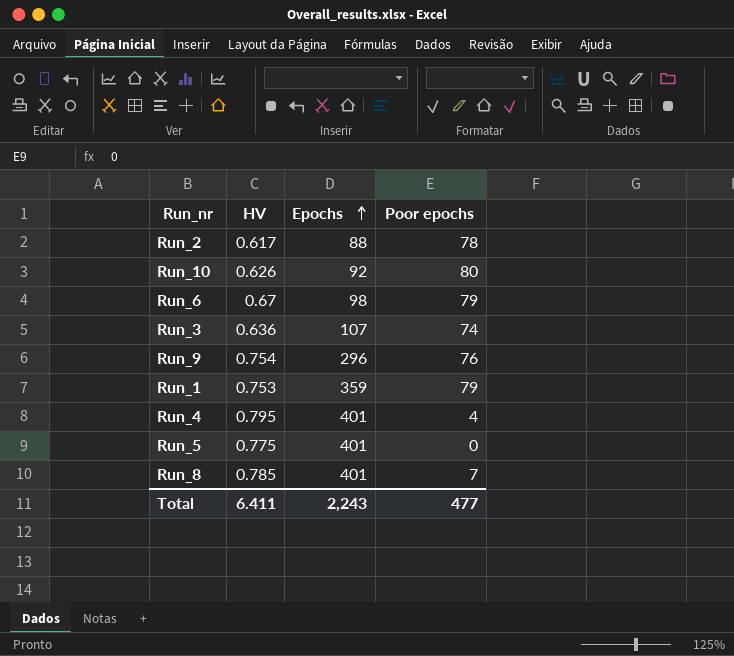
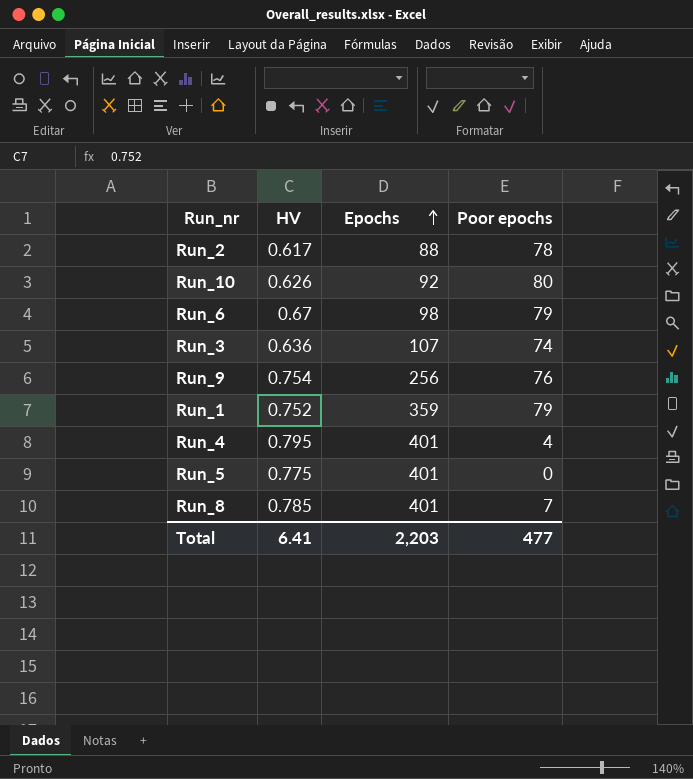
Run_9 | Epochs: 296 -> 256
Run_1 | HV: 0.753 -> 0.752
Total | HV: 6.411 -> 6.41
Total | Epochs: 2,243 -> 2,203

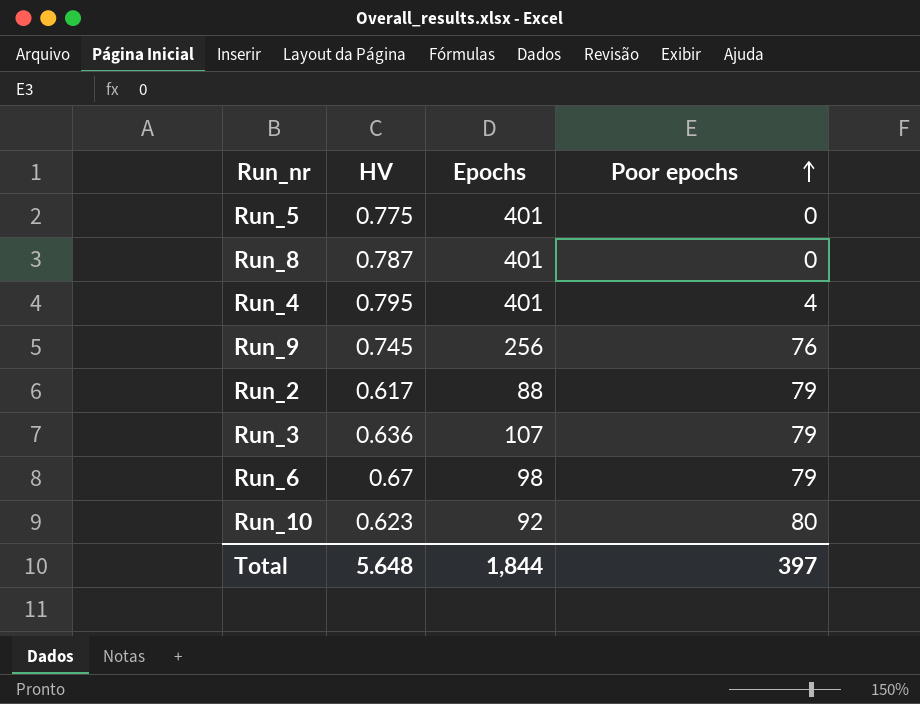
row order: Epochs ascending -> Poor epochs ascending
row Run_1: 0.752 | 359 | 79 -> none
Run_8 | HV: 0.785 -> 0.787
Run_8 | Poor epochs: 7 -> 0
Run_9 | HV: 0.754 -> 0.745
Run_2 | Poor epochs: 78 -> 79
Run_3 | Poor epochs: 74 -> 79
Run_10 | HV: 0.626 -> 0.623
Total | HV: 6.41 -> 5.648
Total | Epochs: 2,203 -> 1,844
Total | Poor epochs: 477 -> 397

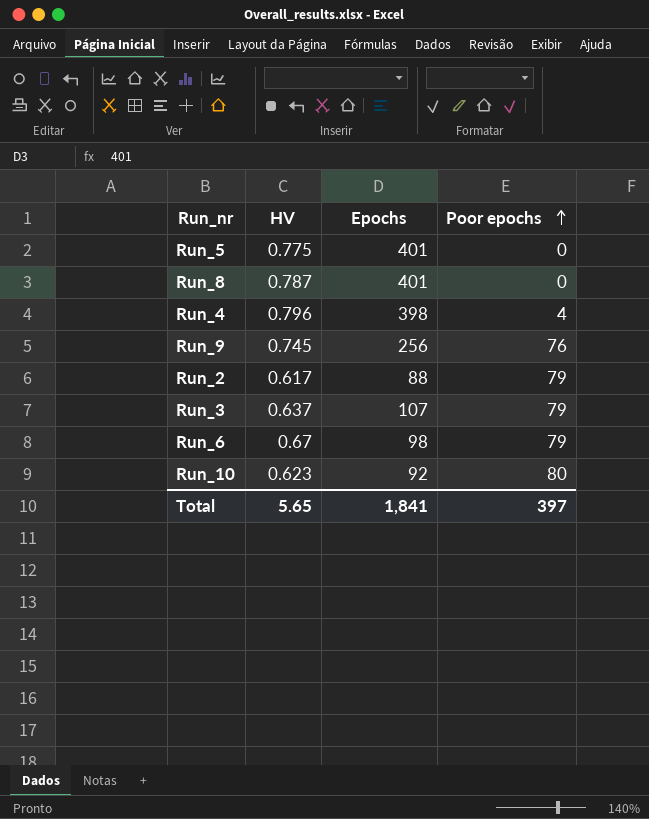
Run_4 | HV: 0.795 -> 0.796
Run_4 | Epochs: 401 -> 398
Run_3 | HV: 0.636 -> 0.637
Total | HV: 5.648 -> 5.65
Total | Epochs: 1,844 -> 1,841

